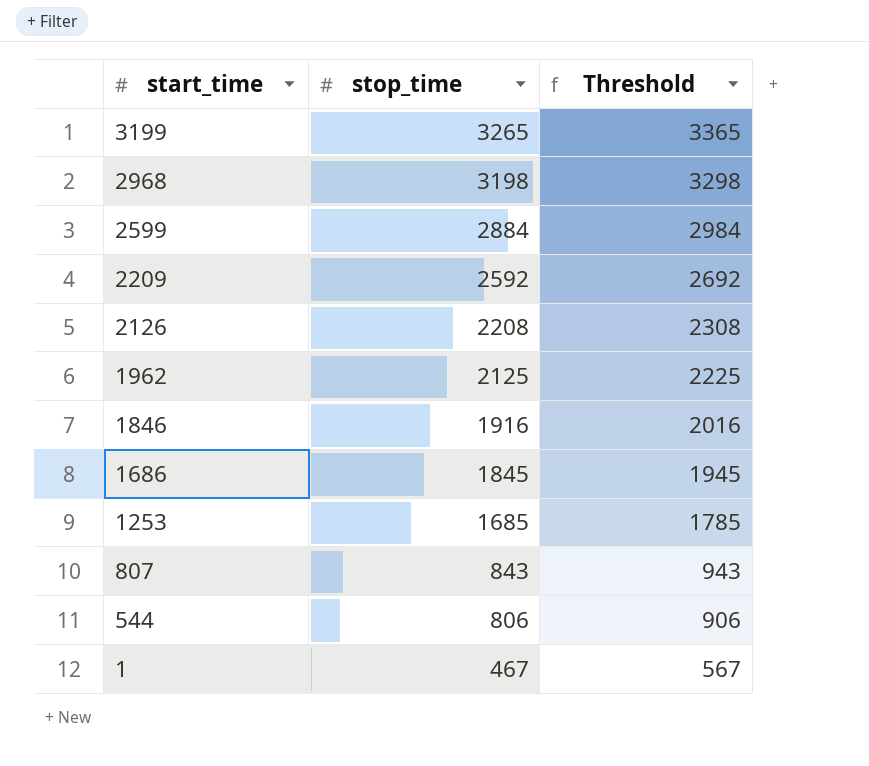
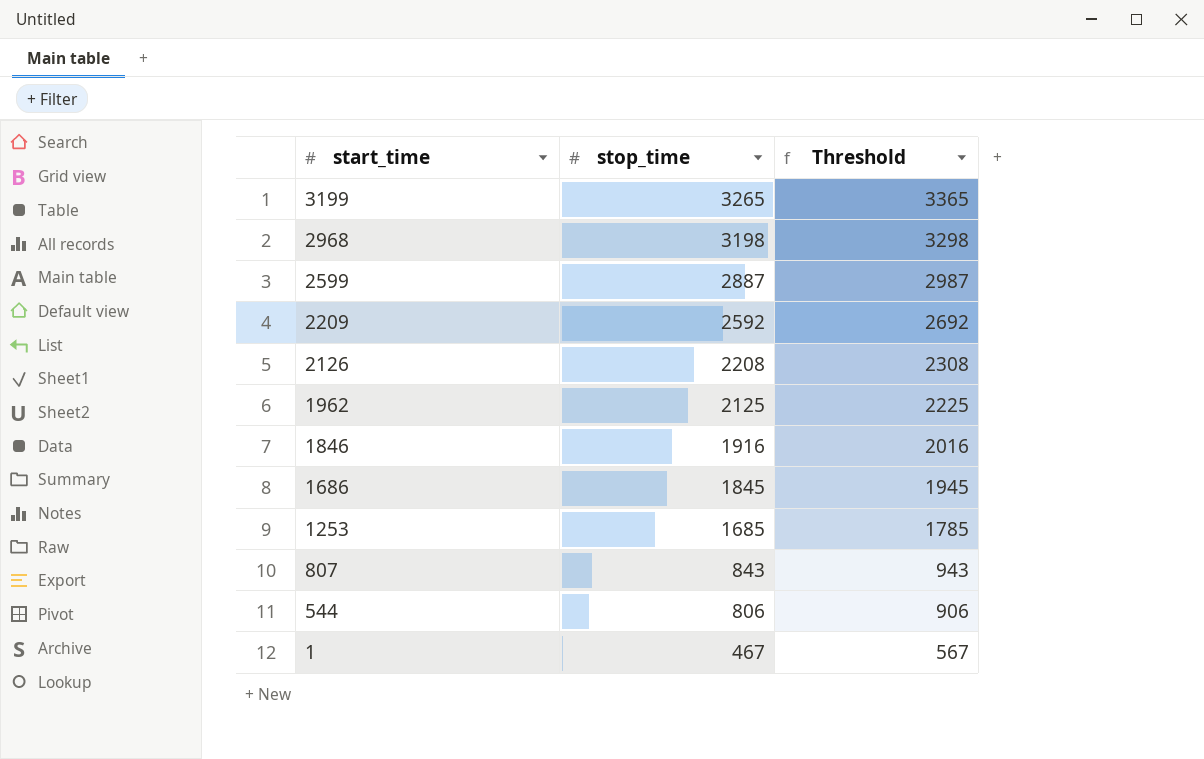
2599 | stop_time: 2884 -> 2887
2599 | Threshold: 2984 -> 2987

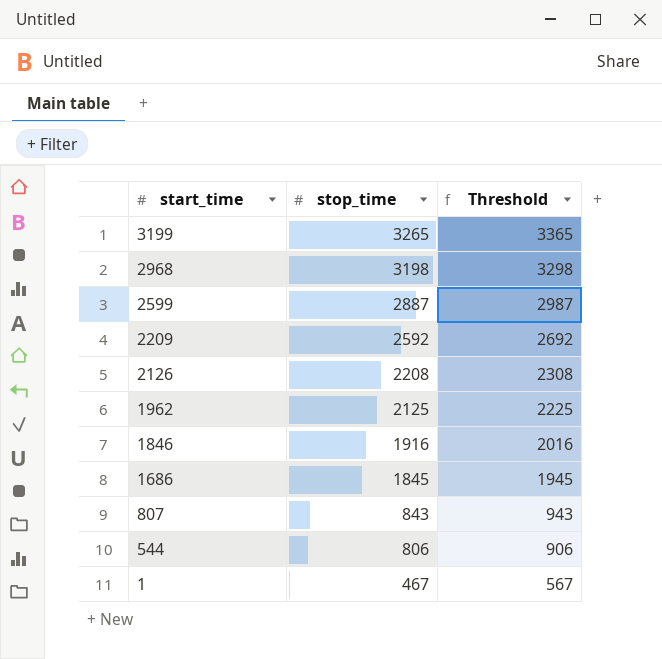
row 1253: 1685 | 1785 -> none

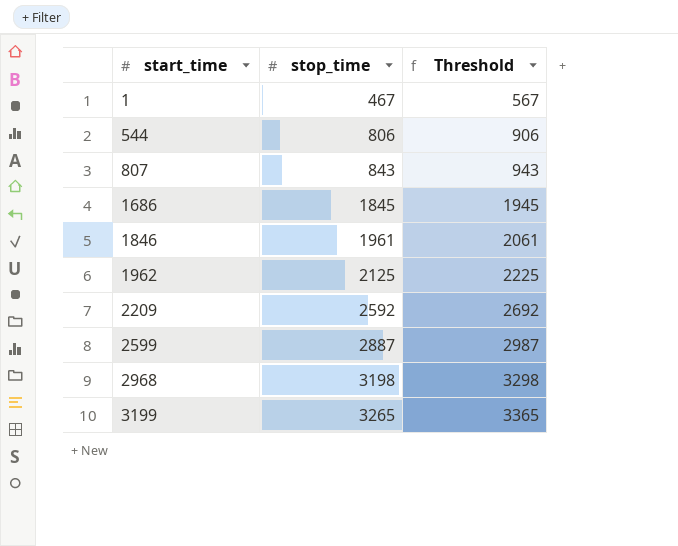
row order: start_time descending -> start_time ascending
row 2126: 2208 | 2308 -> none
1846 | stop_time: 1916 -> 1961
1846 | Threshold: 2016 -> 2061

